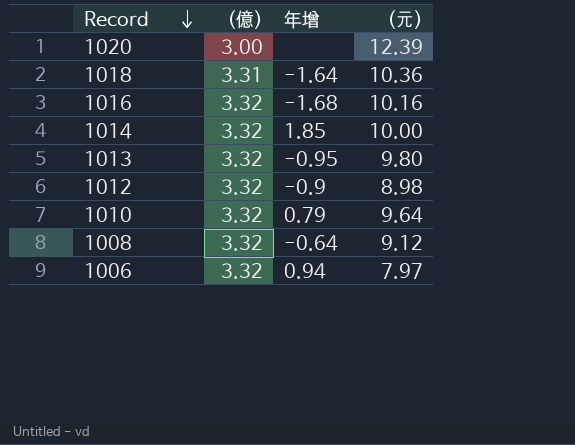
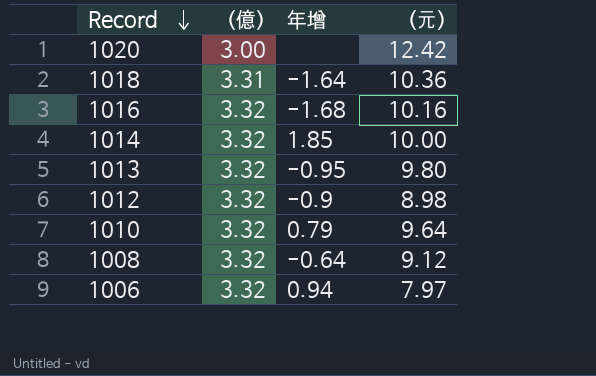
1020 | (元): 12.39 -> 12.42

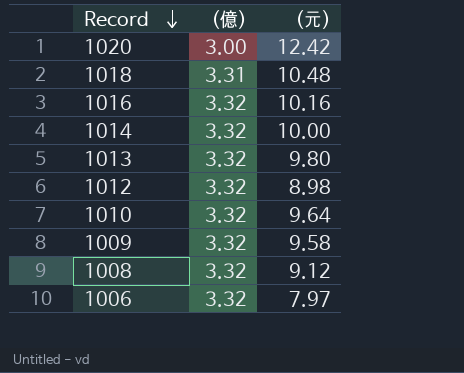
column 年增 | position: 3 -> none
1018 | (元): 10.36 -> 10.48
row 1009: none -> 3.32 | 9.58

